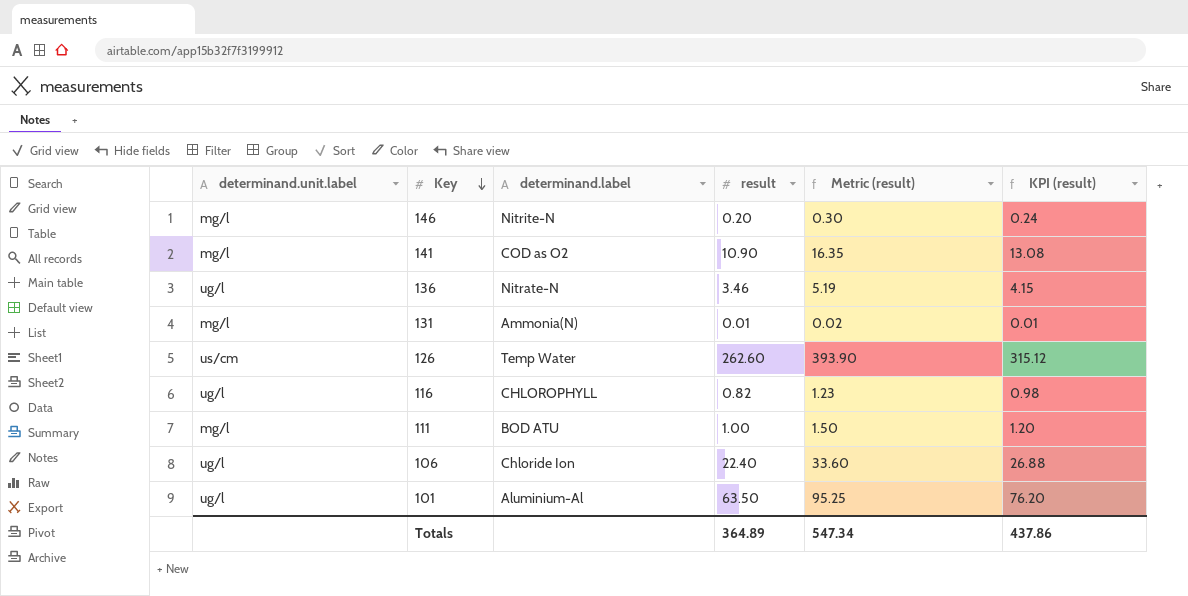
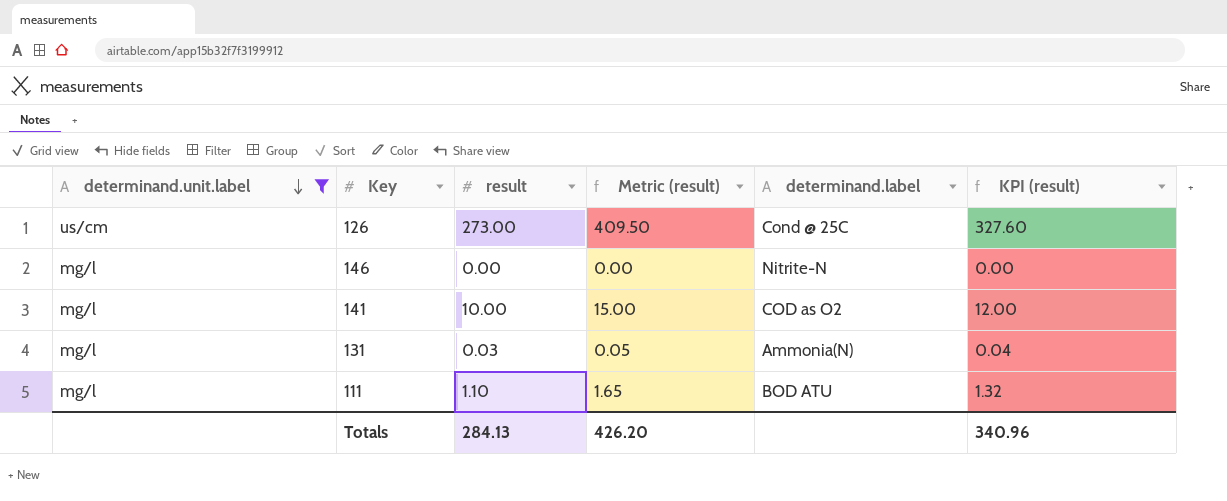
filter: none -> determinand.unit.label != ug/l
row order: Key descending -> determinand.unit.label descending
column determinand.label | position: 3 -> 5
126 | result: 262.60 -> 273.00
126 | Metric (result): 393.90 -> 409.50
126 | determinand.label: Temp Water -> Cond @ 25C
126 | KPI (result): 315.12 -> 327.60
146 | result: 0.20 -> 0.00
146 | Metric (result): 0.30 -> 0.00
146 | KPI (result): 0.24 -> 0.00
141 | result: 10.90 -> 10.00
141 | Metric (result): 16.35 -> 15.00
141 | KPI (result): 13.08 -> 12.00
131 | result: 0.01 -> 0.03
131 | Metric (result): 0.02 -> 0.05
131 | KPI (result): 0.01 -> 0.04
111 | result: 1.00 -> 1.10
111 | Metric (result): 1.50 -> 1.65
111 | KPI (result): 1.20 -> 1.32
Totals | result: 364.89 -> 284.13
Totals | Metric (result): 547.34 -> 426.20
Totals | KPI (result): 437.86 -> 340.96

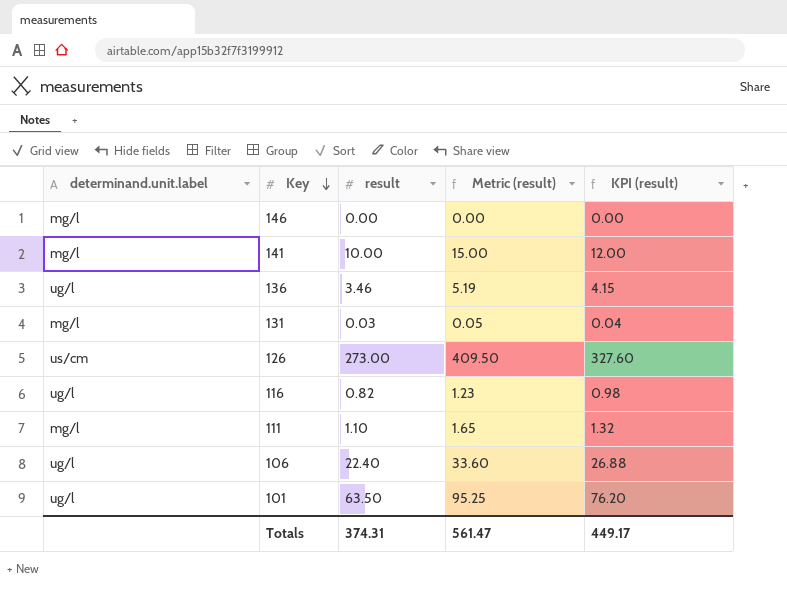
filter: determinand.unit.label != ug/l -> none
row order: determinand.unit.label descending -> Key descending
column determinand.label | position: 5 -> none
Totals | result: 284.13 -> 374.31
Totals | Metric (result): 426.20 -> 561.47
Totals | KPI (result): 340.96 -> 449.17

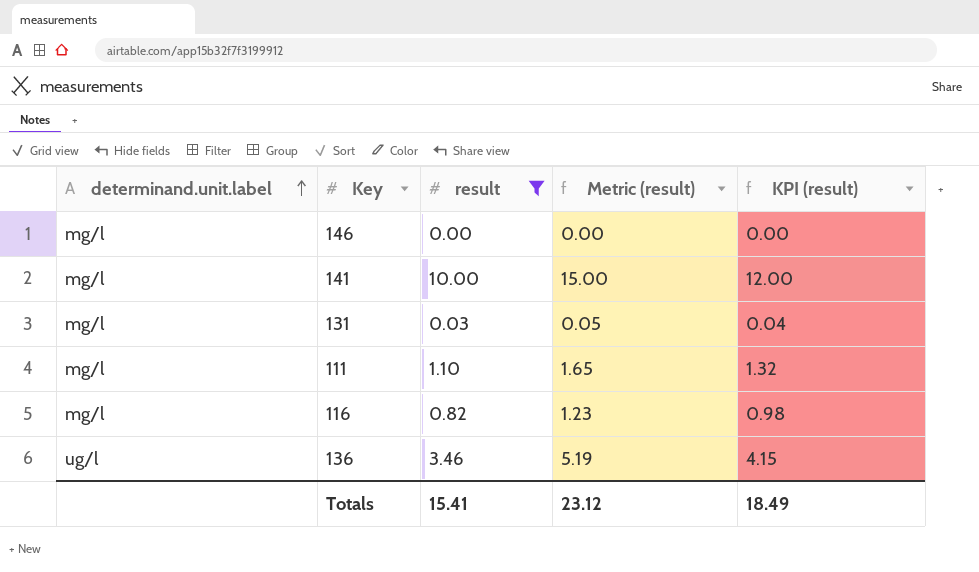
filter: none -> result <= 10.00
row order: Key descending -> determinand.unit.label ascending
116 | determinand.unit.label: ug/l -> mg/l
Totals | result: 374.31 -> 15.41
Totals | Metric (result): 561.47 -> 23.12
Totals | KPI (result): 449.17 -> 18.49

